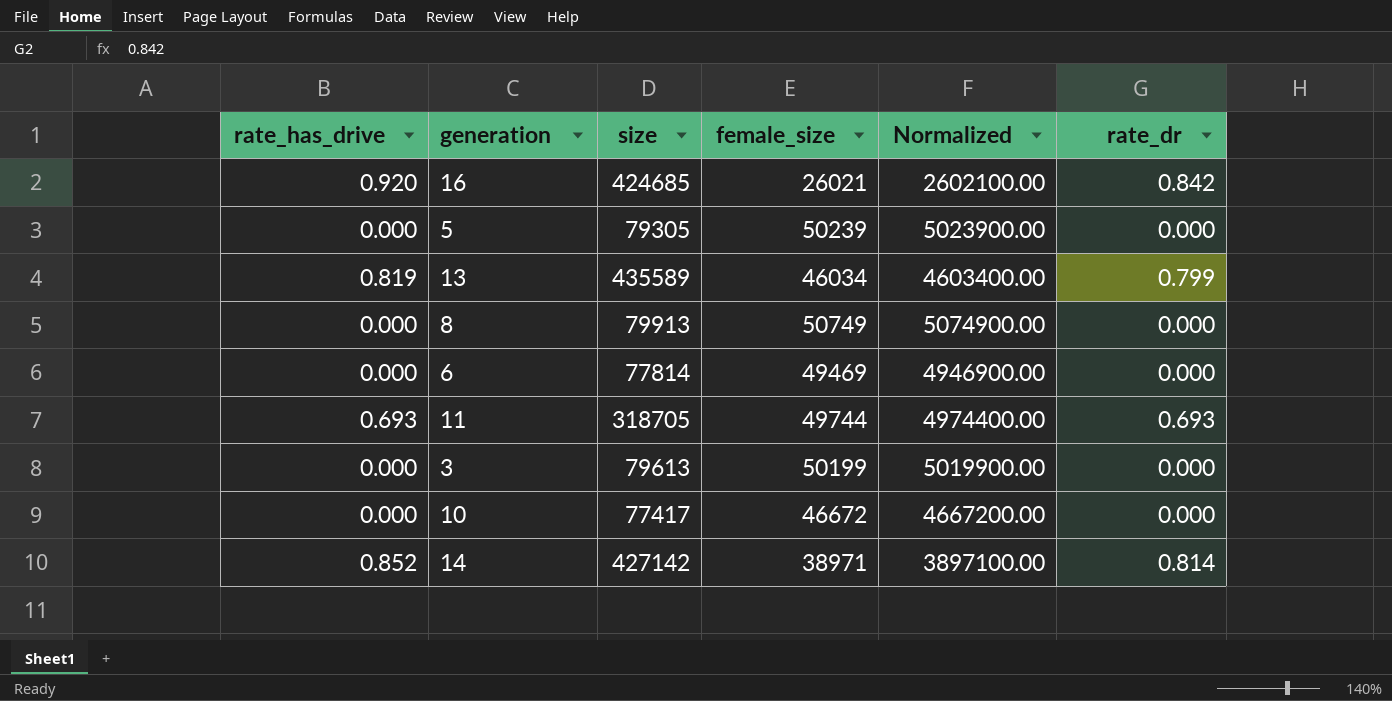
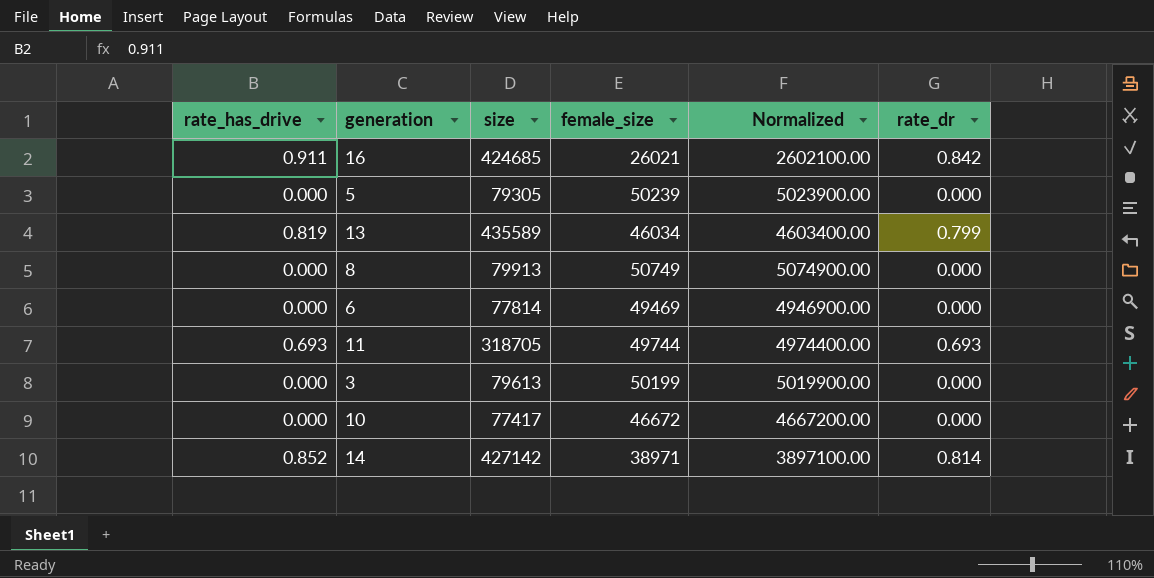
16 | rate_has_drive: 0.920 -> 0.911

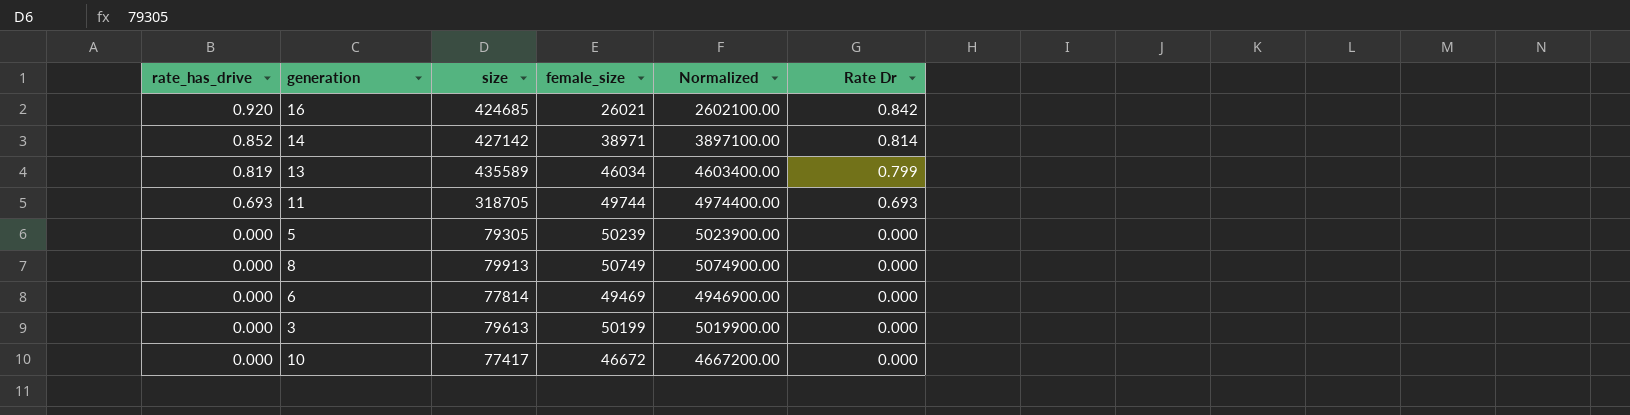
row order: none -> rate_has_drive descending
column name: rate_dr -> Rate Dr
16 | rate_has_drive: 0.911 -> 0.920

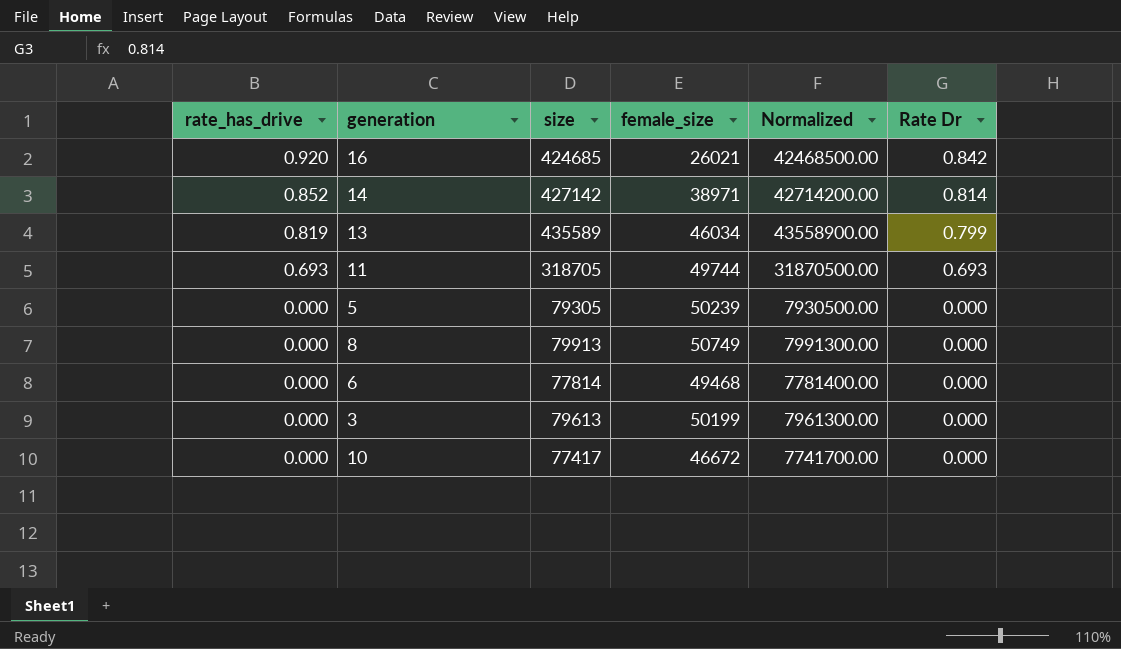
column Normalized | formula: [female_size] * 100 -> [size] * 100
6 | female_size: 49469 -> 49468

